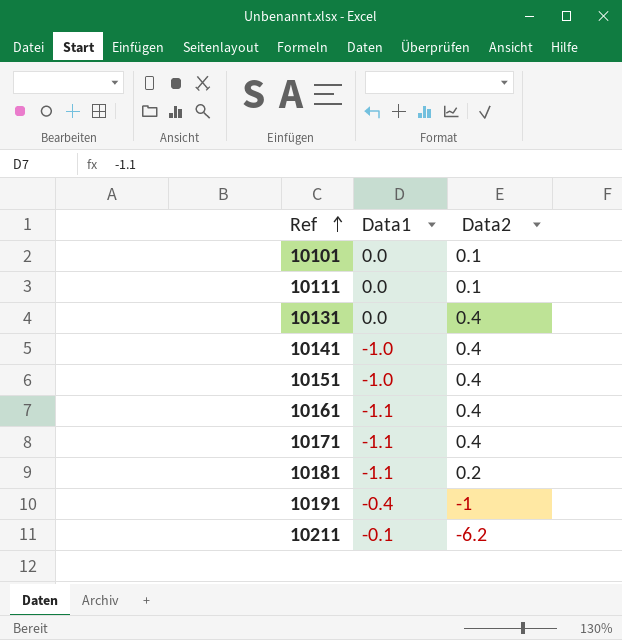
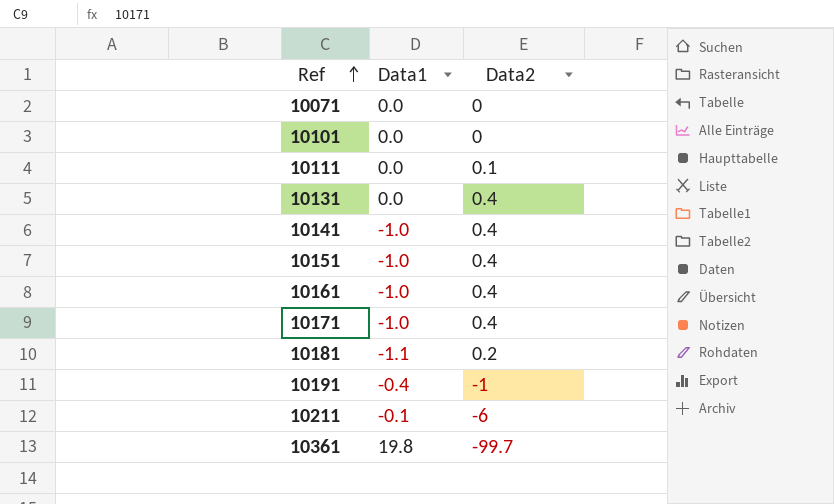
row 10071: none -> 0.0 | 0
10101 | Data2: 0.1 -> 0
10161 | Data1: -1.1 -> -1.0
10171 | Data1: -1.1 -> -1.0
10211 | Data2: -6.2 -> -6
row 10361: none -> 19.8 | -99.7

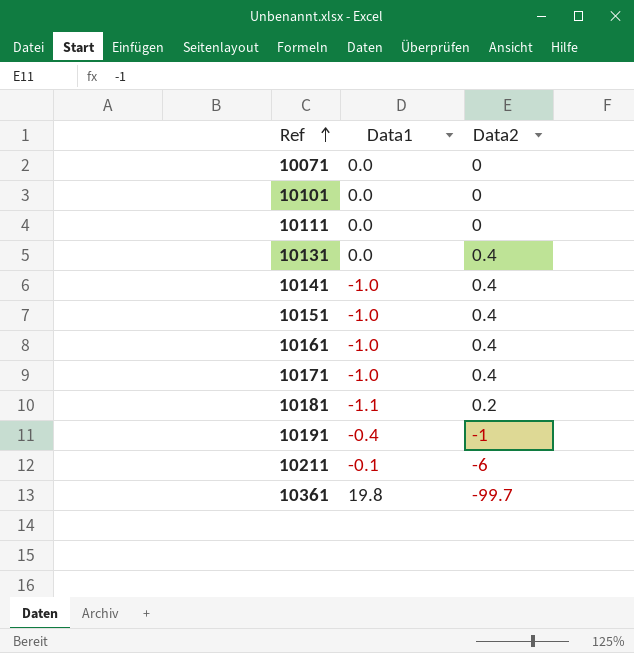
10111 | Data2: 0.1 -> 0

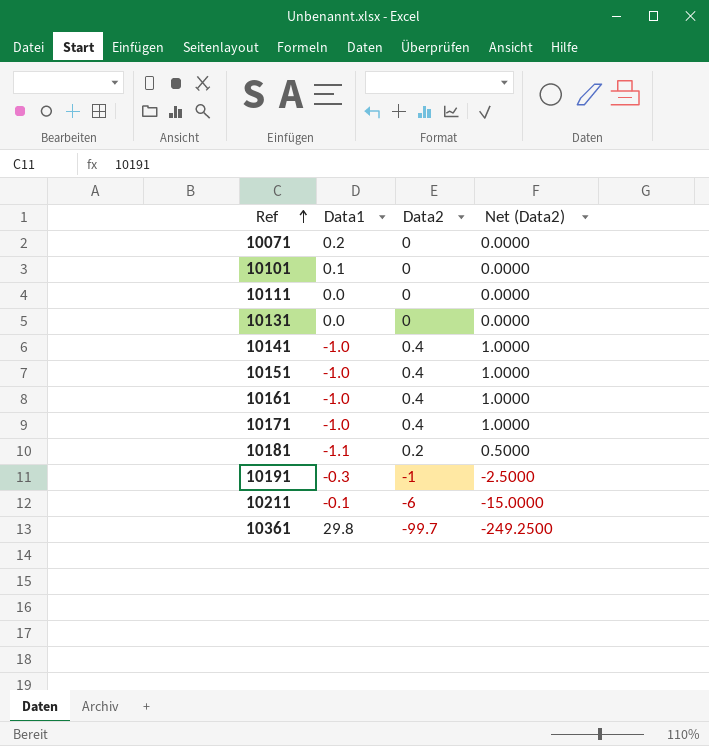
column Net (Data2) | formula: none -> [Data2] * 2.5
10071 | Data1: 0.0 -> 0.2
10101 | Data1: 0.0 -> 0.1
10131 | Data2: 0.4 -> 0
10191 | Data1: -0.4 -> -0.3
10361 | Data1: 19.8 -> 29.8

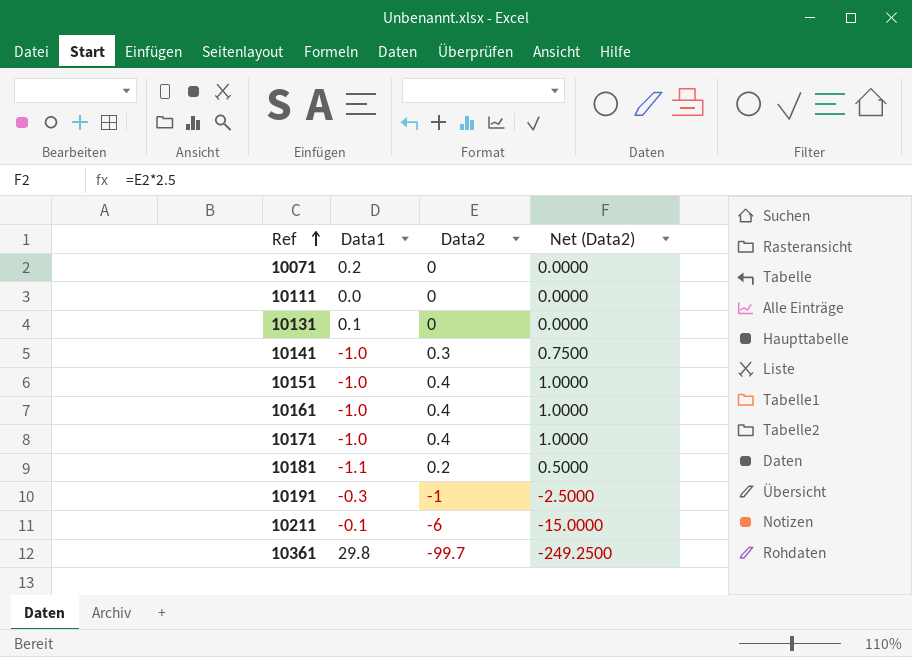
row 10101: 0.1 | 0 | 0.0000 -> none
10131 | Data1: 0.0 -> 0.1
10141 | Data2: 0.4 -> 0.3
10141 | Net (Data2): 1.0000 -> 0.7500

